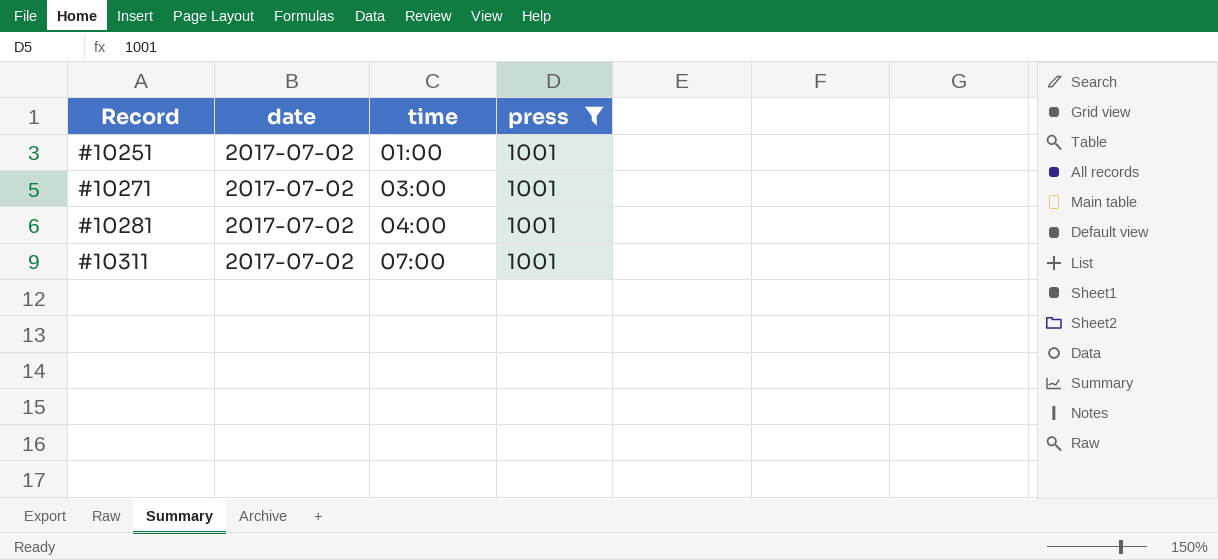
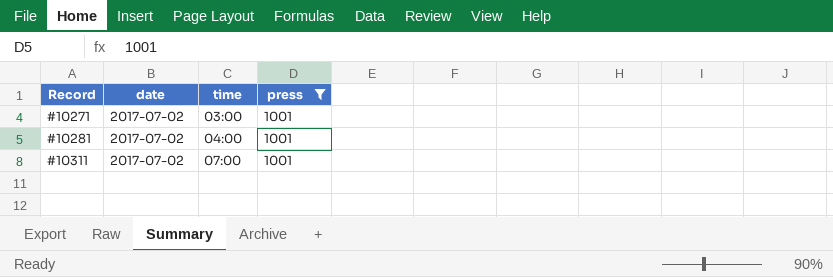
row #10251: 2017-07-02 | 01:00 | 1001 -> none

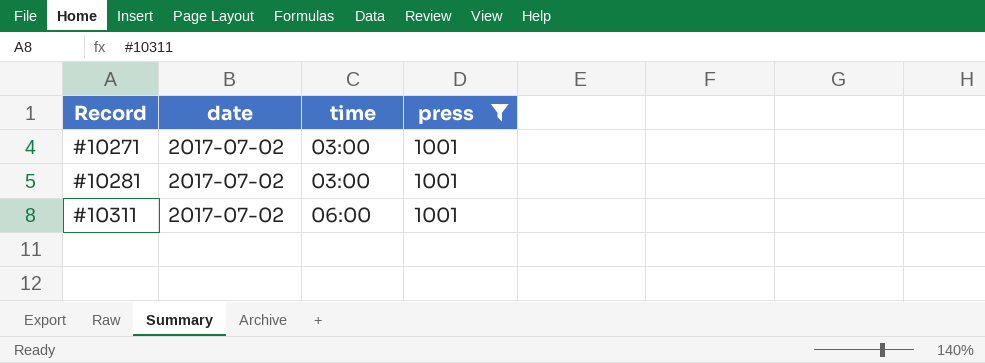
#10281 | time: 04:00 -> 03:00
#10311 | time: 07:00 -> 06:00

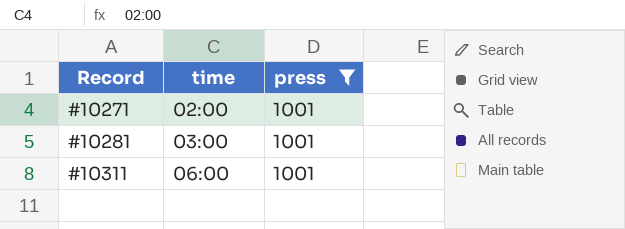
column date | position: 2 -> none
#10271 | time: 03:00 -> 02:00

